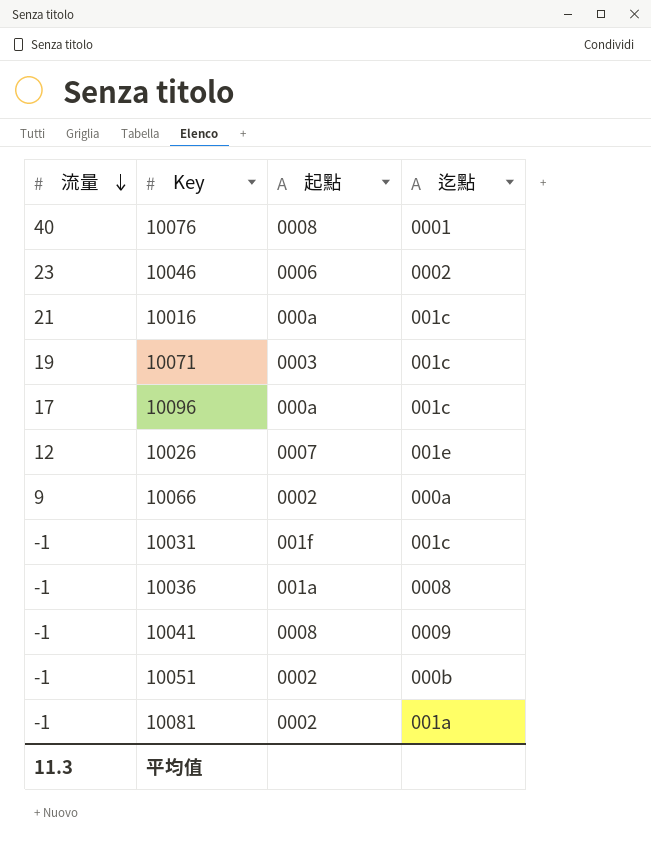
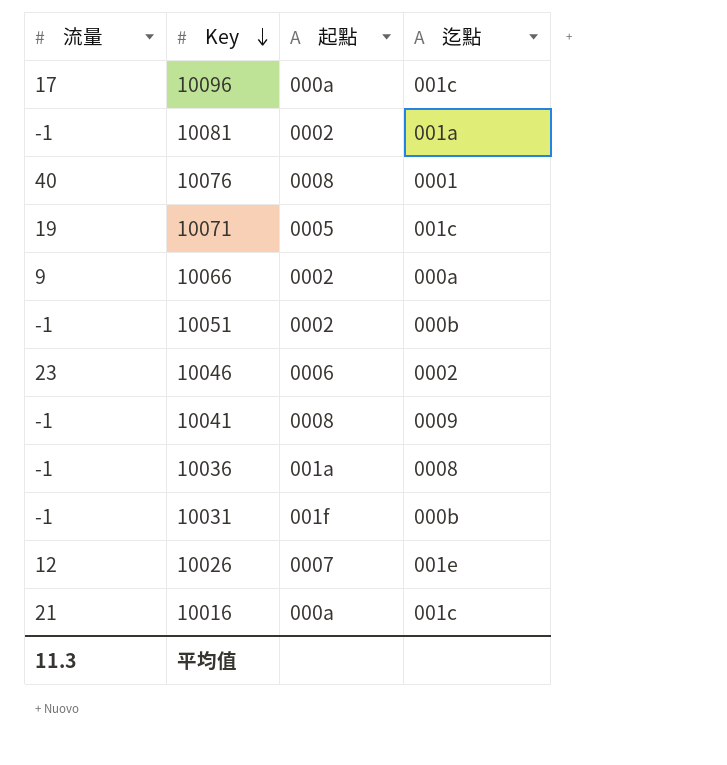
row order: 流量 descending -> Key descending
10071 | 起點: 0003 -> 0005
10031 | 迄點: 001c -> 000b

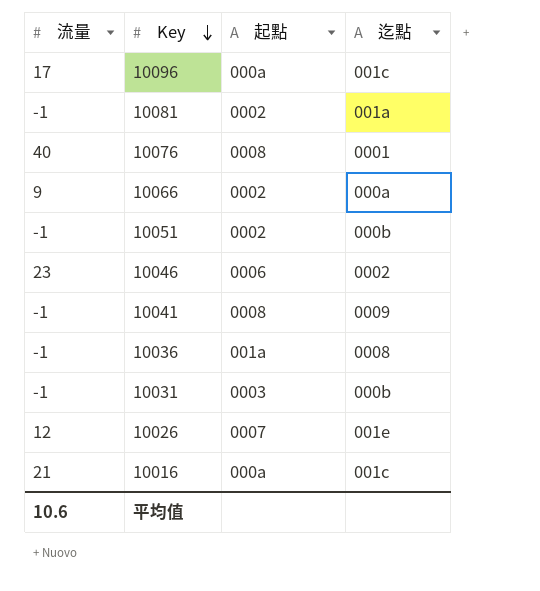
row 10071: 19 | 0005 | 001c -> none
10031 | 起點: 001f -> 0003
平均值 | 流量: 11.3 -> 10.6

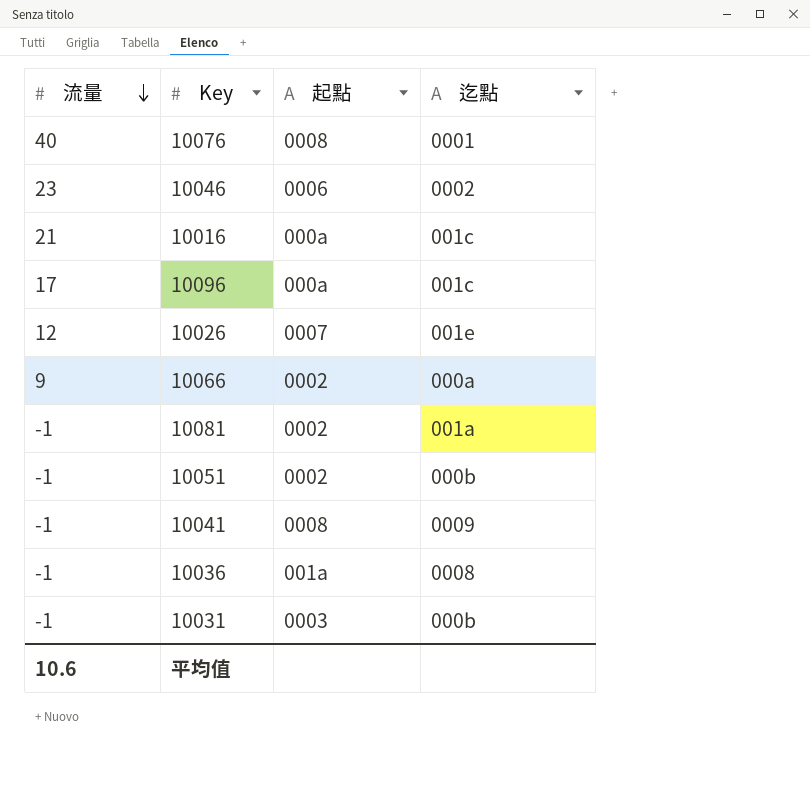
row order: Key descending -> 流量 descending

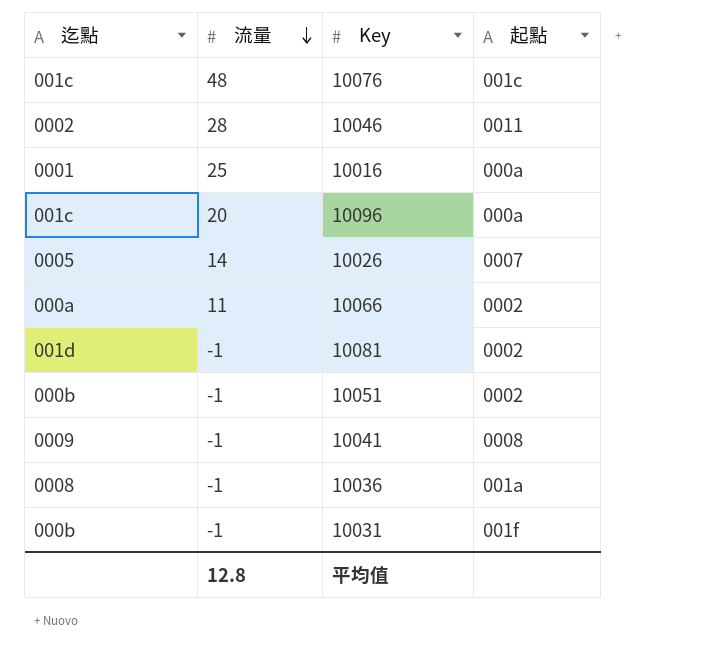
column 迄點 | position: 4 -> 1
10076 | 迄點: 0001 -> 001c
10076 | 流量: 40 -> 48
10076 | 起點: 0008 -> 001c
10046 | 流量: 23 -> 28
10046 | 起點: 0006 -> 0011
10016 | 迄點: 001c -> 0001
10016 | 流量: 21 -> 25
10096 | 流量: 17 -> 20
10026 | 迄點: 001e -> 0005
10026 | 流量: 12 -> 14
10066 | 流量: 9 -> 11
10081 | 迄點: 001a -> 001d
10031 | 起點: 0003 -> 001f
平均值 | 流量: 10.6 -> 12.8

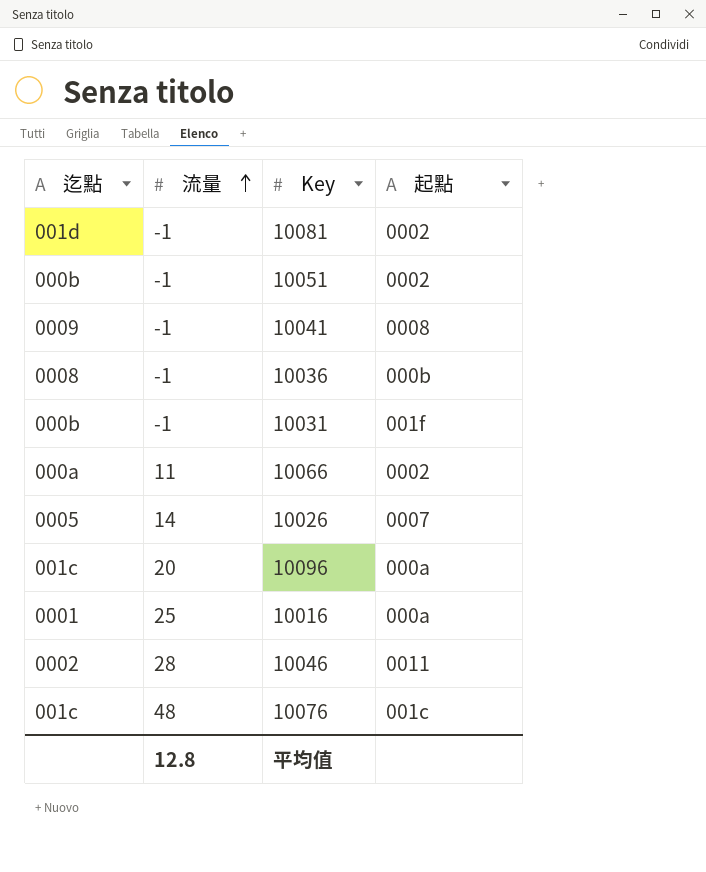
row order: 流量 descending -> 流量 ascending
10036 | 起點: 001a -> 000b

